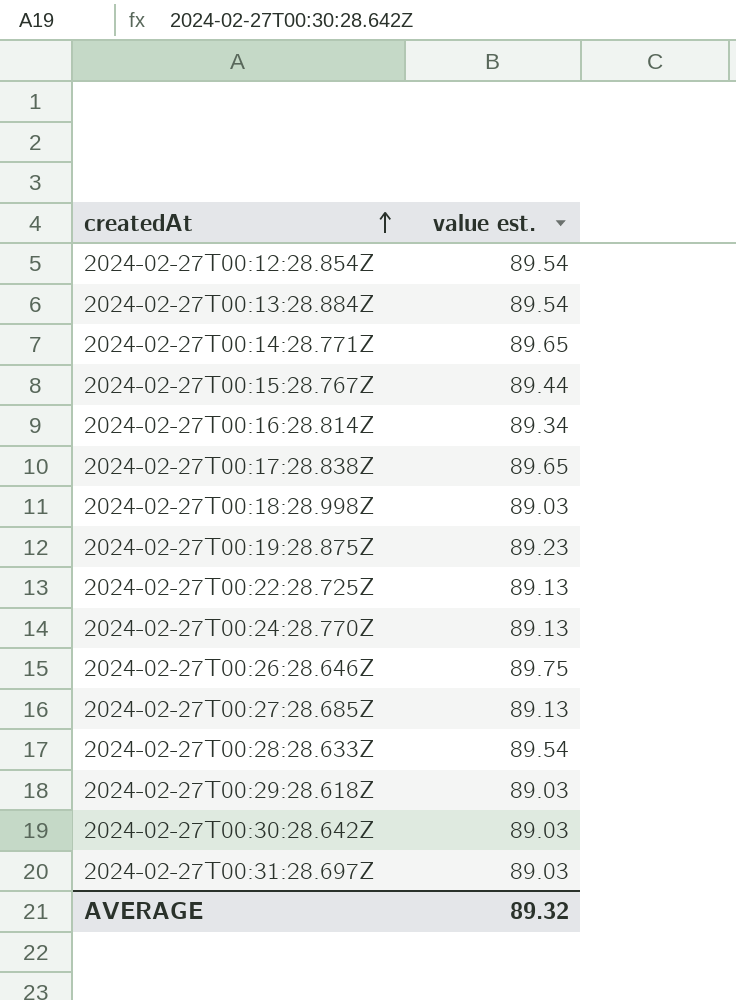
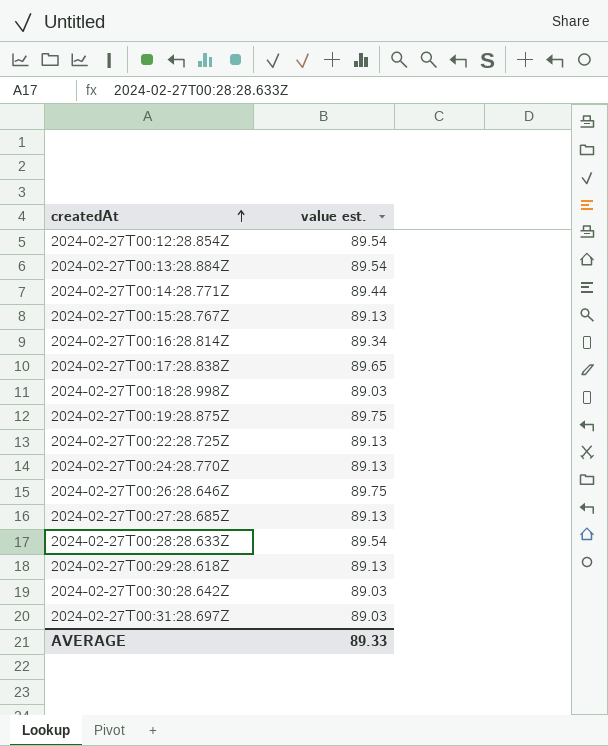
2024-02-27T00:14:28.771Z | value est.: 89.65 -> 89.44
2024-02-27T00:15:28.767Z | value est.: 89.44 -> 89.13
2024-02-27T00:19:28.875Z | value est.: 89.23 -> 89.75
2024-02-27T00:29:28.618Z | value est.: 89.03 -> 89.13
AVERAGE | value est.: 89.32 -> 89.33

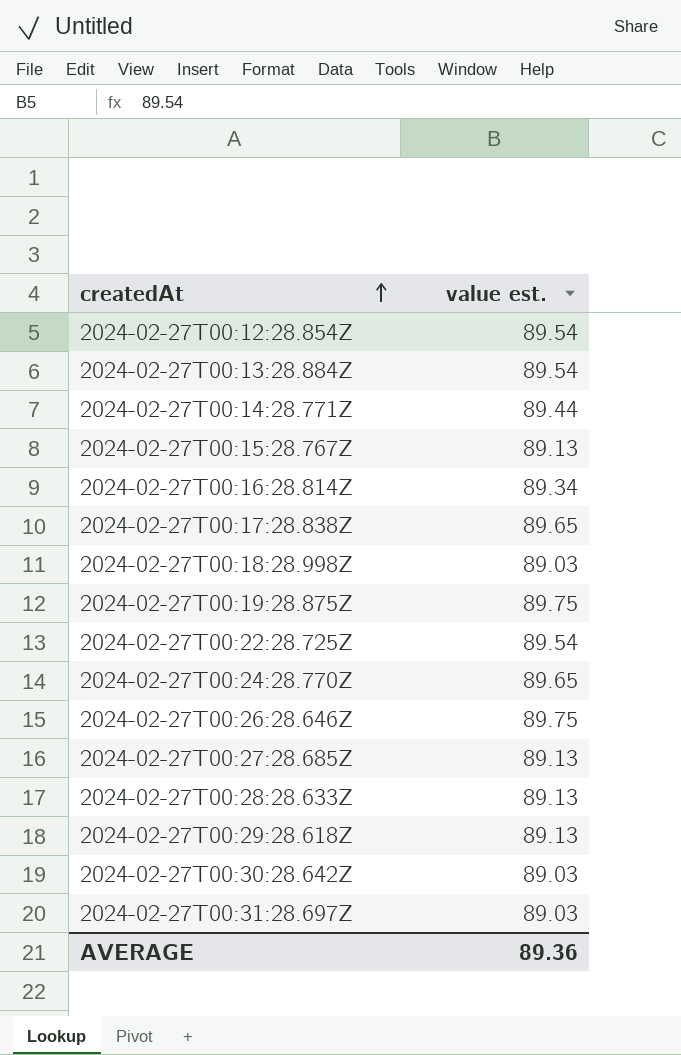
2024-02-27T00:22:28.725Z | value est.: 89.13 -> 89.54
2024-02-27T00:24:28.770Z | value est.: 89.13 -> 89.65
2024-02-27T00:28:28.633Z | value est.: 89.54 -> 89.13
AVERAGE | value est.: 89.33 -> 89.36

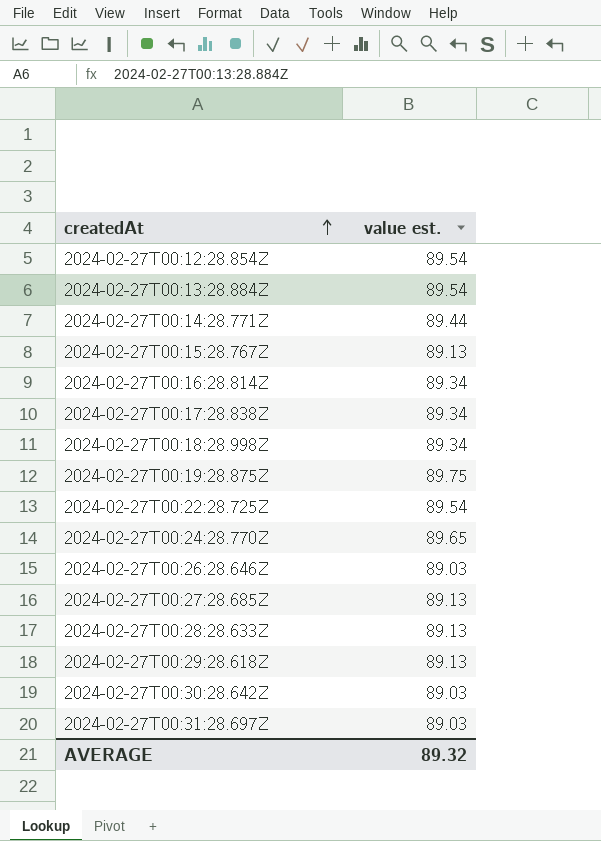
2024-02-27T00:17:28.838Z | value est.: 89.65 -> 89.34
2024-02-27T00:18:28.998Z | value est.: 89.03 -> 89.34
2024-02-27T00:26:28.646Z | value est.: 89.75 -> 89.03
AVERAGE | value est.: 89.36 -> 89.32

